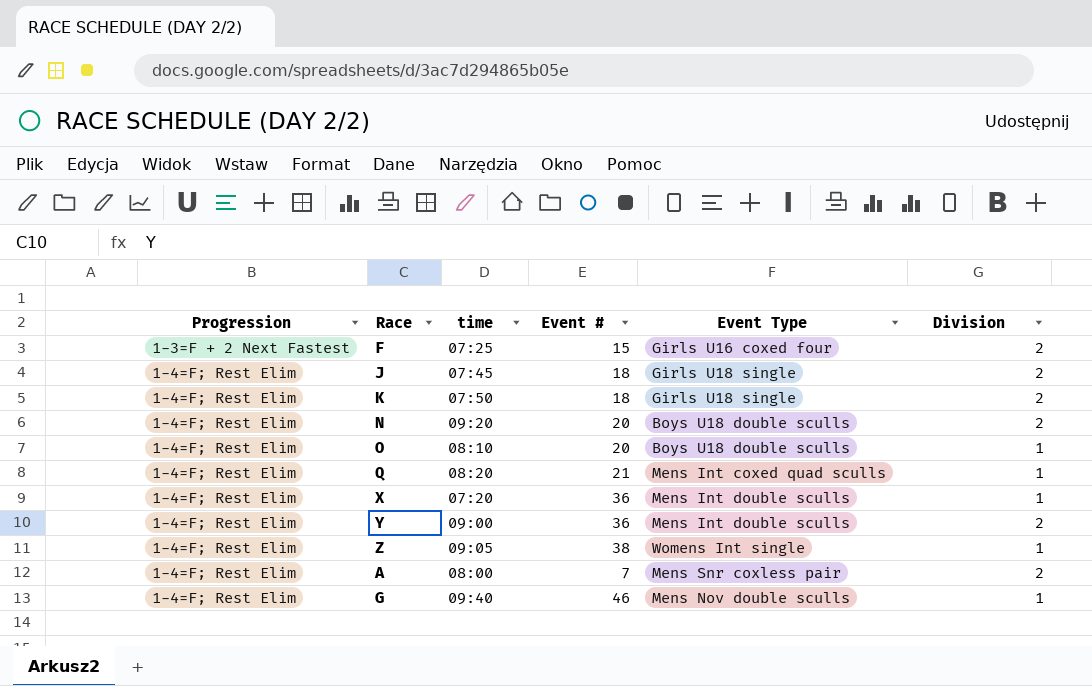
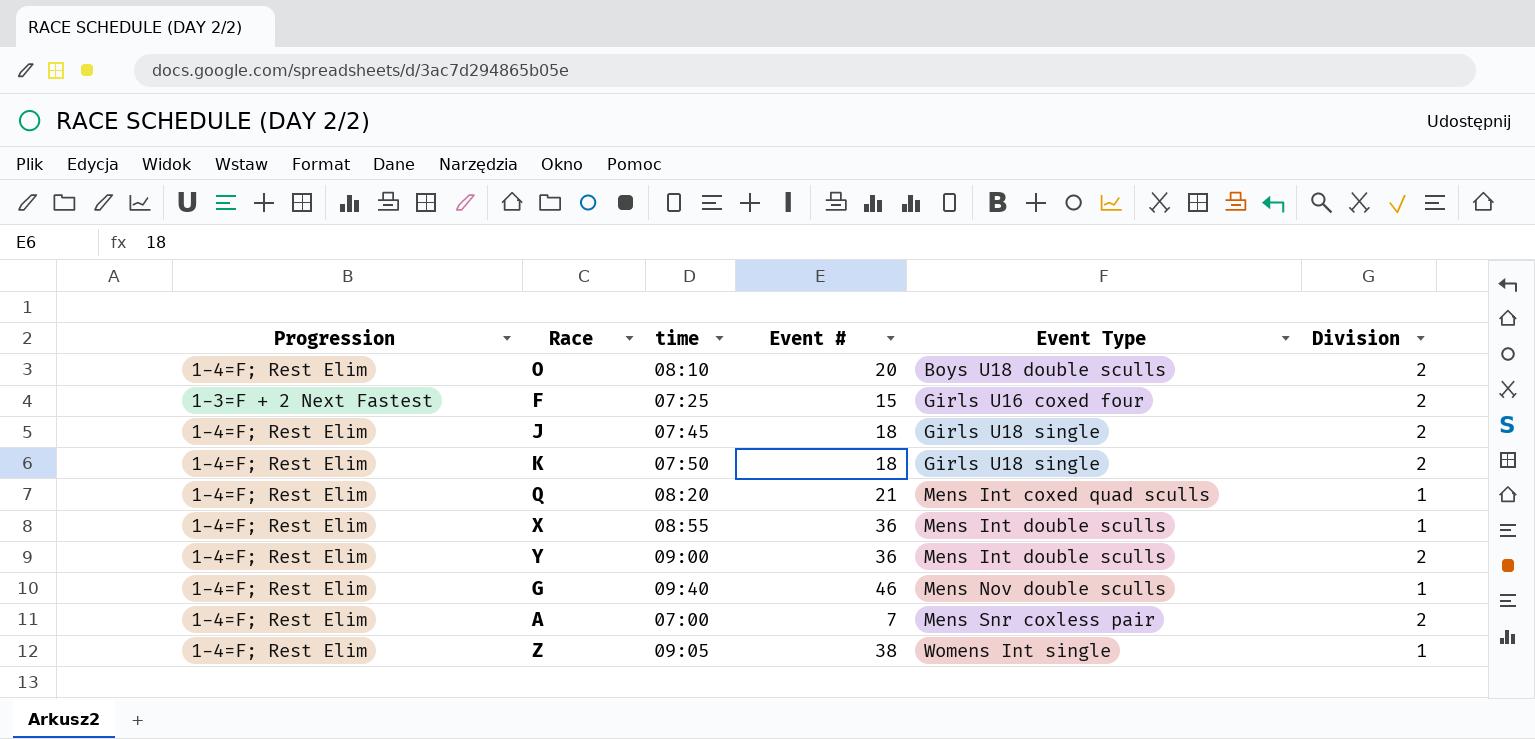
row order: Progression ascending -> Event Type ascending
row N: 1-4=F; Rest Elim | 09:20 | 20 | Boys U18 double sculls | 2 -> none
O | Division: 1 -> 2
X | time: 07:20 -> 08:55
A | time: 08:00 -> 07:00

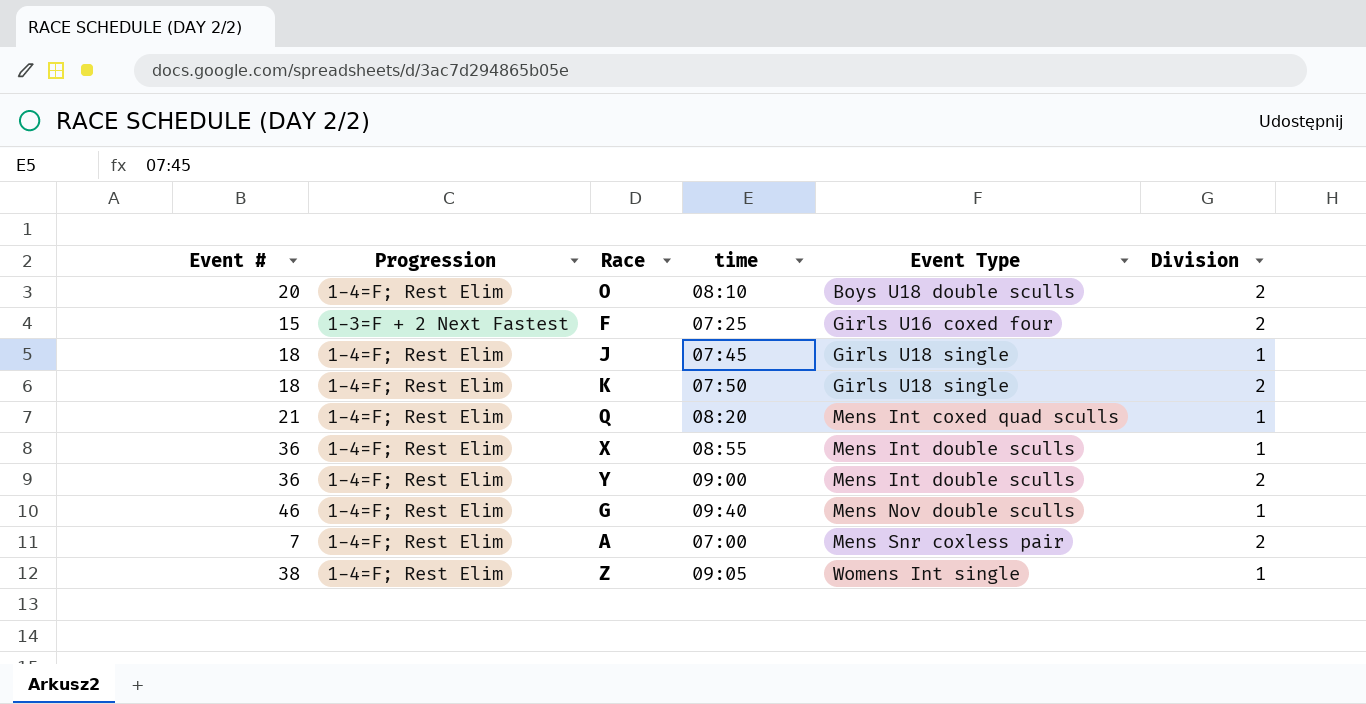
column Event # | position: 4 -> 1
J | Division: 2 -> 1

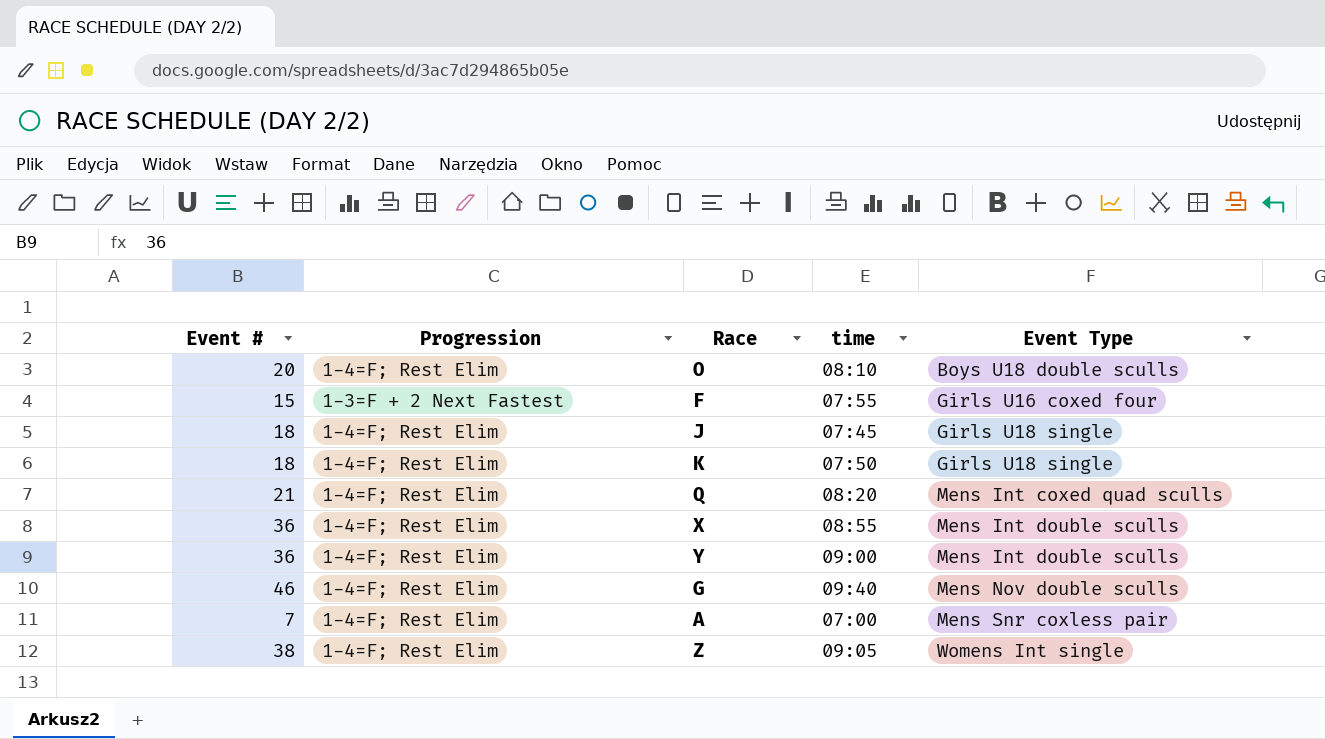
column Division | position: 6 -> none
F | time: 07:25 -> 07:55

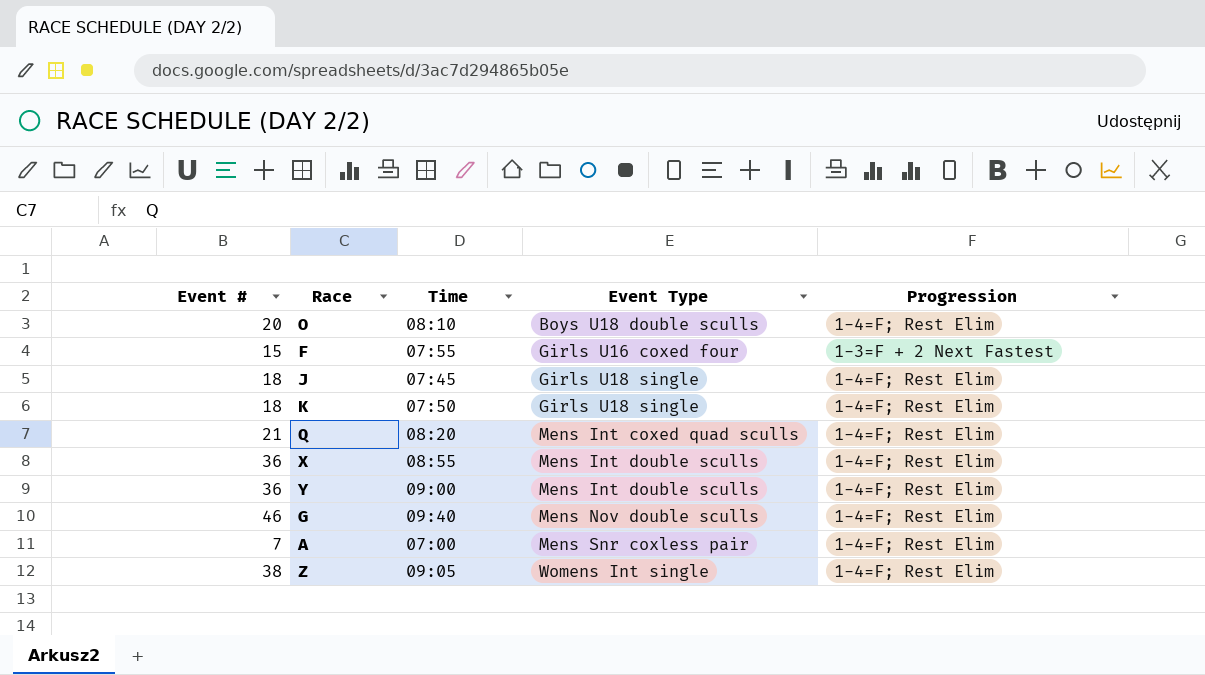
column name: time -> Time
column Progression | position: 2 -> 5

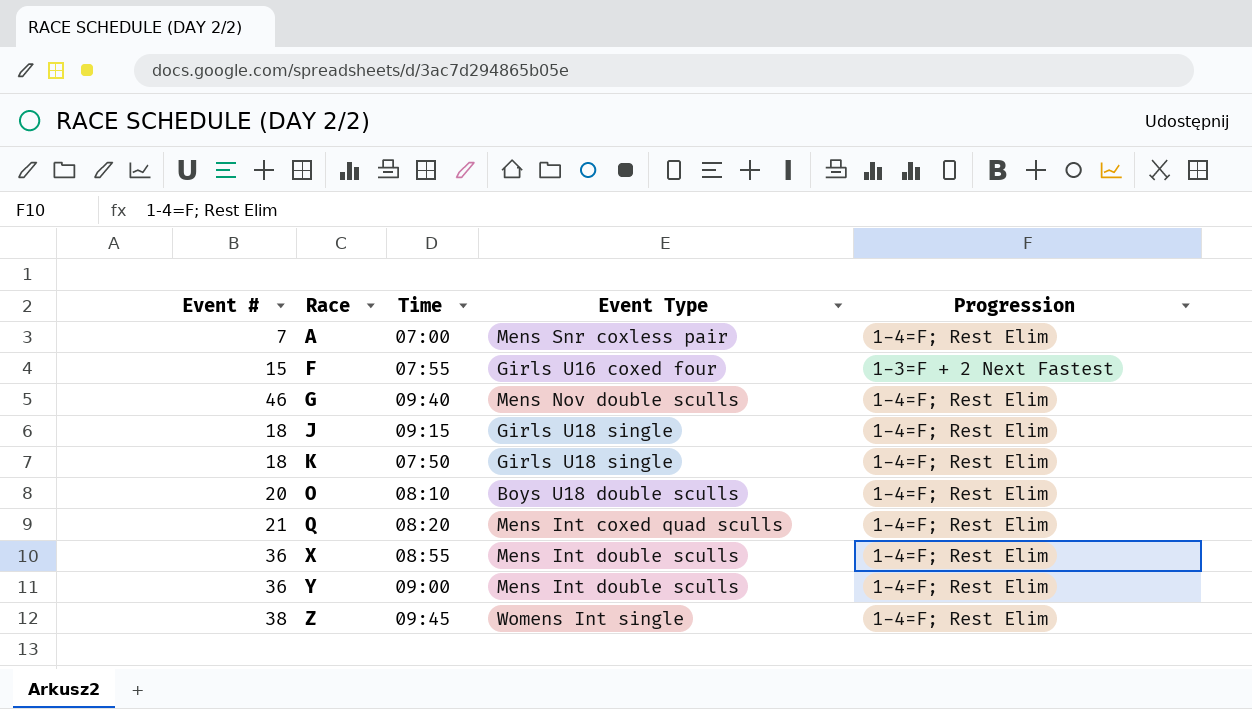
row order: Event Type ascending -> Race ascending
J | Time: 07:45 -> 09:15
Z | Time: 09:05 -> 09:45

